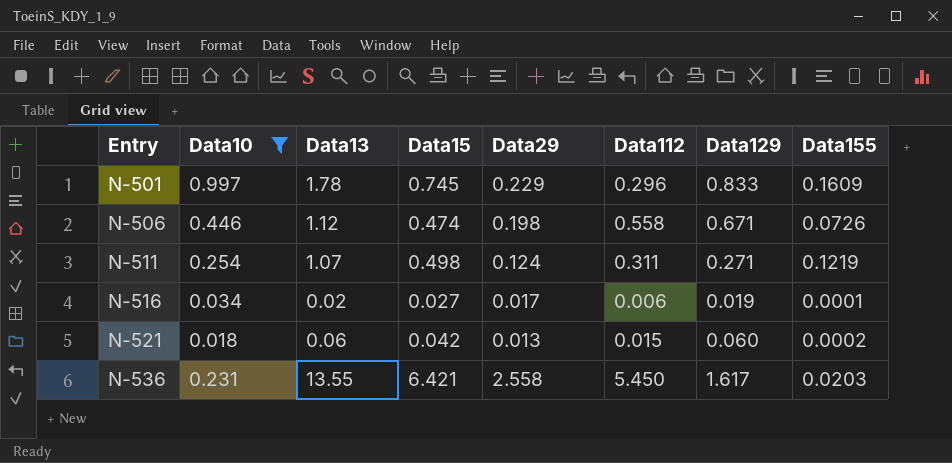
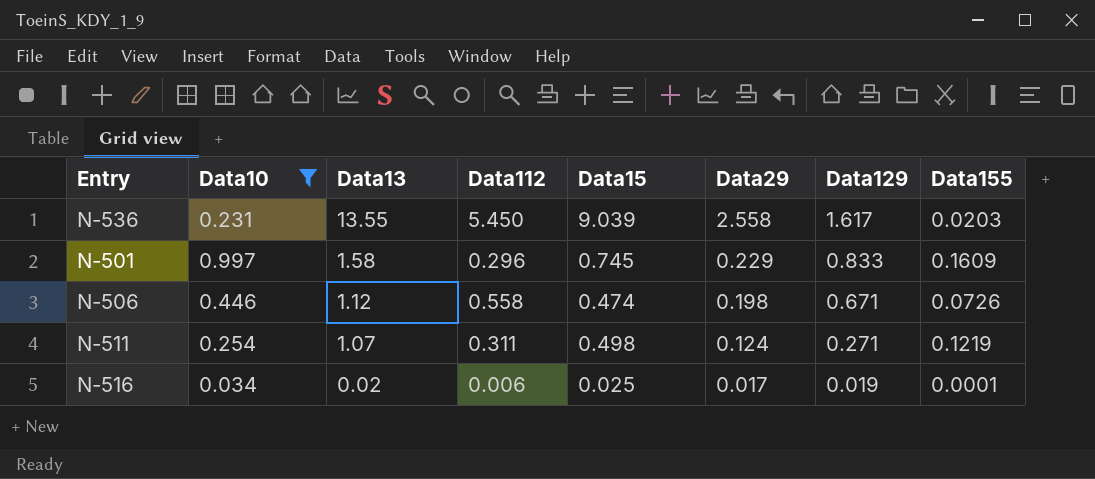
row order: Entry ascending -> Data13 descending
column Data112 | position: 6 -> 4
row N-521: 0.018 | 0.06 | 0.042 | 0.013 | 0.015 | 0.060 | 0.0002 -> none
N-536 | Data15: 6.421 -> 9.039
N-501 | Data13: 1.78 -> 1.58
N-516 | Data15: 0.027 -> 0.025

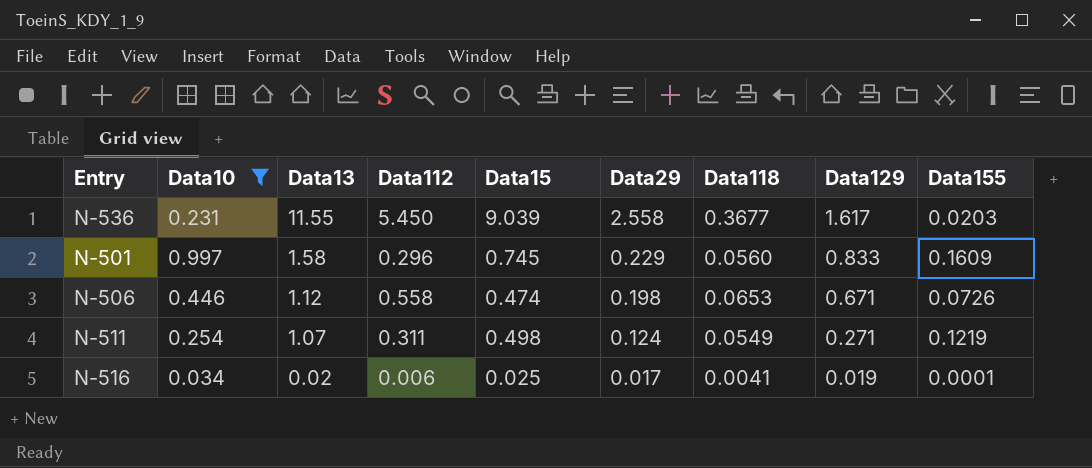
column Data118 | position: none -> 7
N-536 | Data13: 13.55 -> 11.55

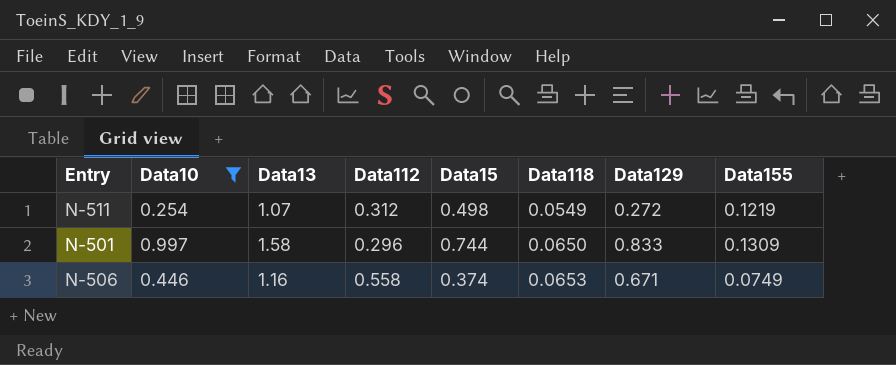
row order: Data13 descending -> Data118 ascending
column Data29 | position: 6 -> none
row N-536: 0.231 | 11.55 | 5.450 | 9.039 | 2.558 | 0.3677 | 1.617 | 0.0203 -> none
row N-516: 0.034 | 0.02 | 0.006 | 0.025 | 0.017 | 0.0041 | 0.019 | 0.0001 -> none
N-511 | Data112: 0.311 -> 0.312
N-511 | Data129: 0.271 -> 0.272
N-501 | Data15: 0.745 -> 0.744
N-501 | Data118: 0.0560 -> 0.0650
N-501 | Data155: 0.1609 -> 0.1309
N-506 | Data13: 1.12 -> 1.16
N-506 | Data15: 0.474 -> 0.374
N-506 | Data155: 0.0726 -> 0.0749

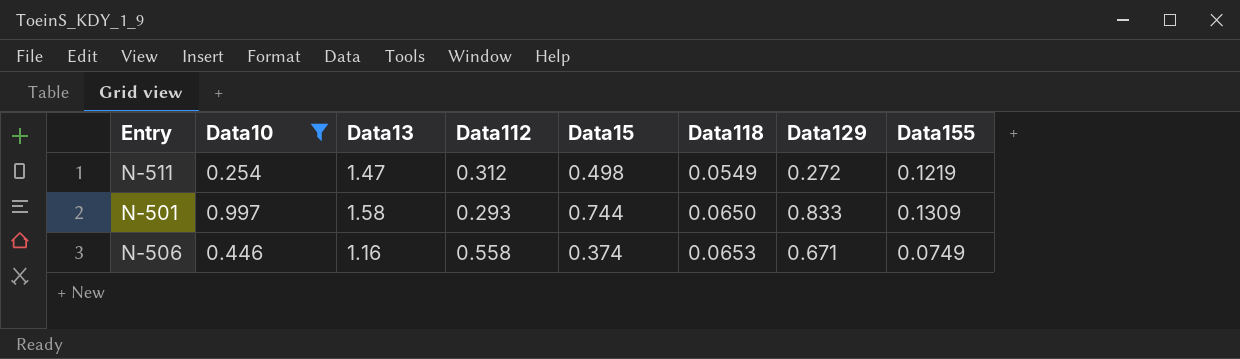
N-511 | Data13: 1.07 -> 1.47
N-501 | Data112: 0.296 -> 0.293

